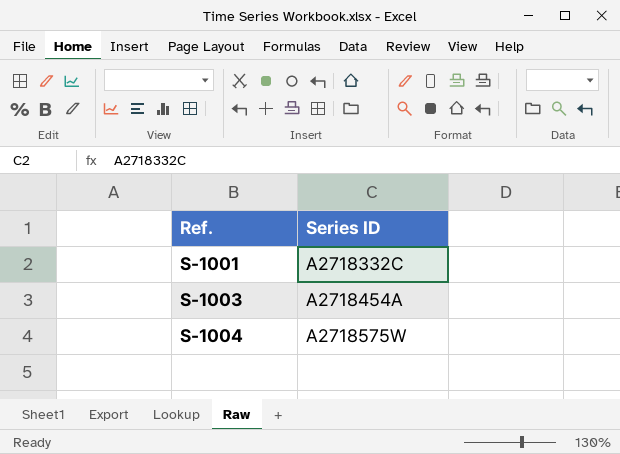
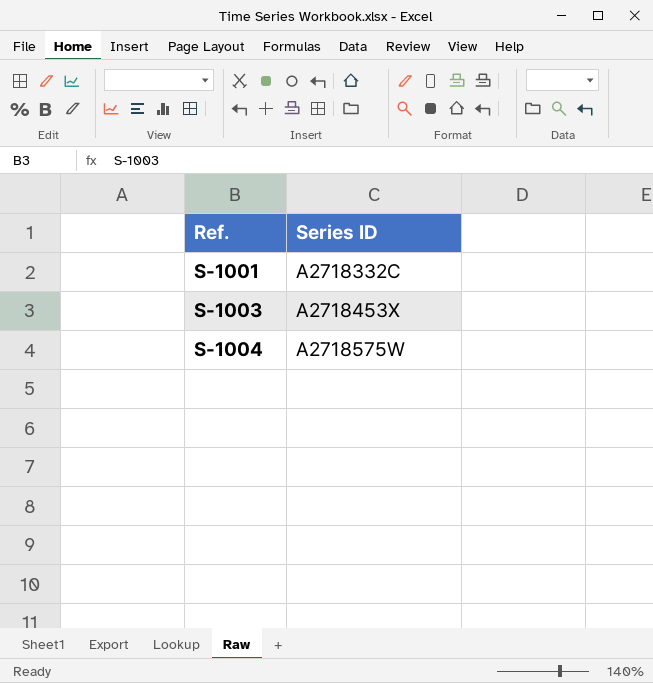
S-1003 | Series ID: A2718454A -> A2718453X

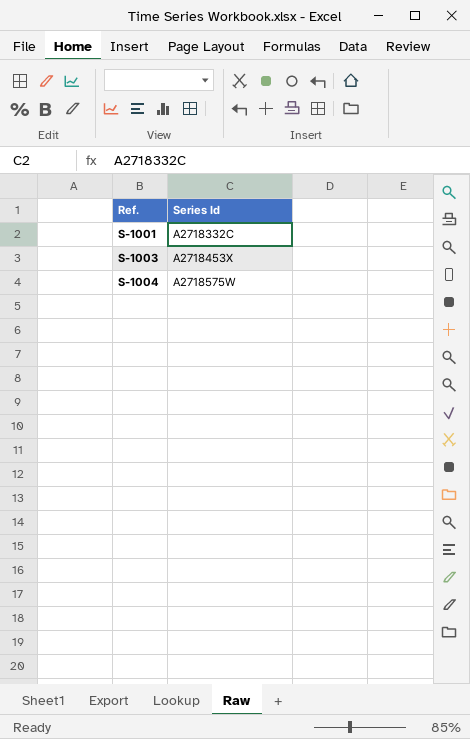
column name: Series ID -> Series Id

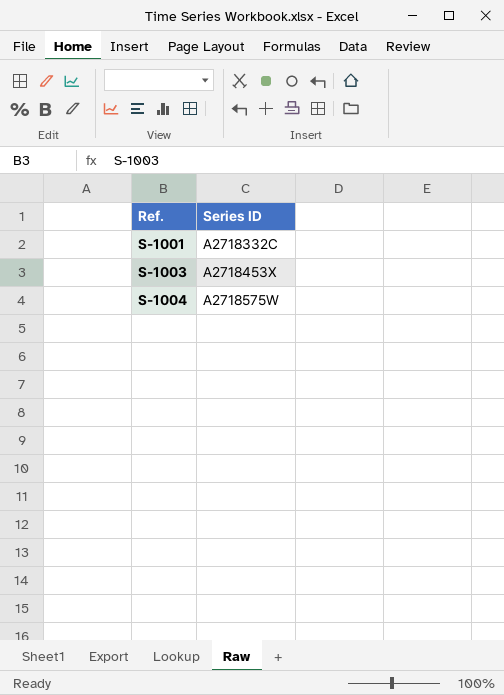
column name: Series Id -> Series ID

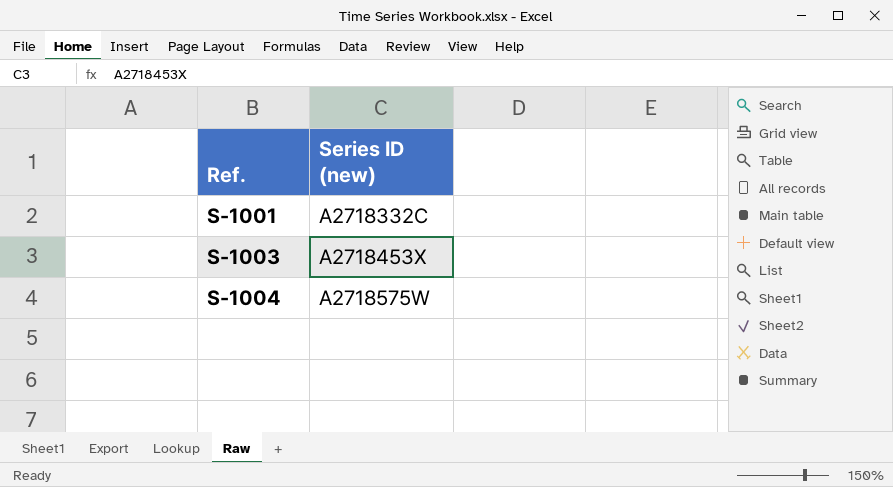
column name: Series ID -> Series ID (new)

